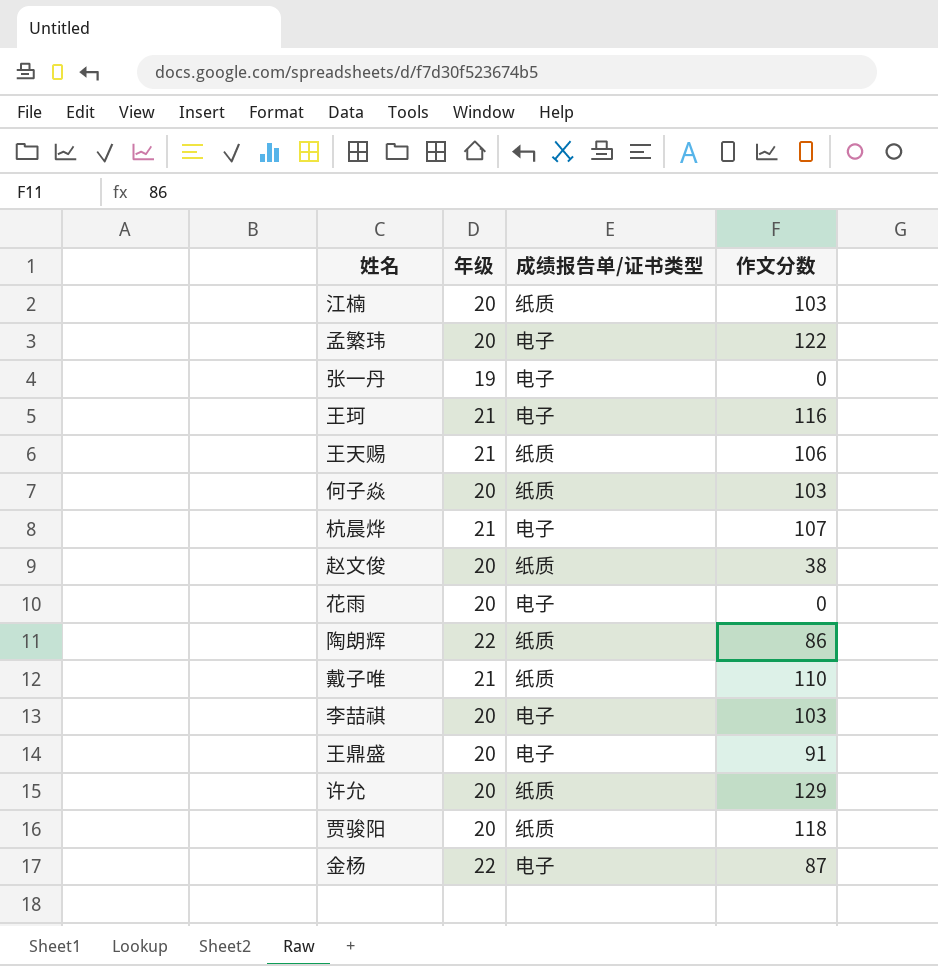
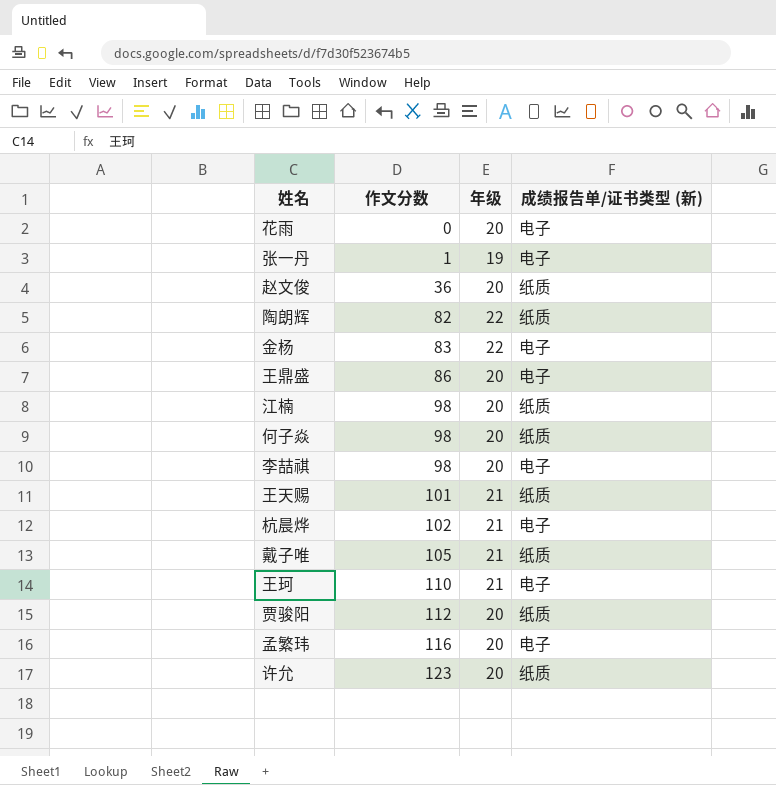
row order: none -> 作文分数 ascending
column 作文分数 | position: 4 -> 2
column name: 成绩报告单/证书类型 -> 成绩报告单/证书类型 (新)
张一丹 | 作文分数: 0 -> 1
赵文俊 | 作文分数: 38 -> 36
陶朗辉 | 作文分数: 86 -> 82
金杨 | 作文分数: 87 -> 83
王鼎盛 | 作文分数: 91 -> 86
江楠 | 作文分数: 103 -> 98
何子焱 | 作文分数: 103 -> 98
李喆祺 | 作文分数: 103 -> 98
王天赐 | 作文分数: 106 -> 101
杭晨烨 | 作文分数: 107 -> 102
戴子唯 | 作文分数: 110 -> 105
王珂 | 作文分数: 116 -> 110
贾骏阳 | 作文分数: 118 -> 112
孟繁玮 | 作文分数: 122 -> 116
许允 | 作文分数: 129 -> 123

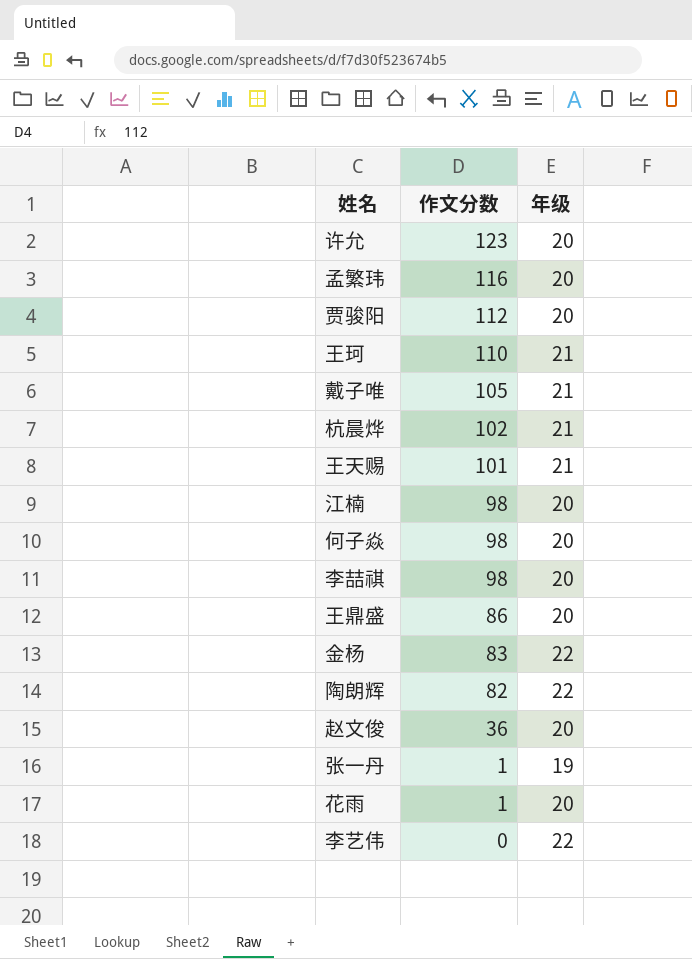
row order: 作文分数 ascending -> 作文分数 descending
column 成绩报告单/证书类型 (新) | position: 4 -> none
花雨 | 作文分数: 0 -> 1
row 李艺伟: none -> 0 | 22

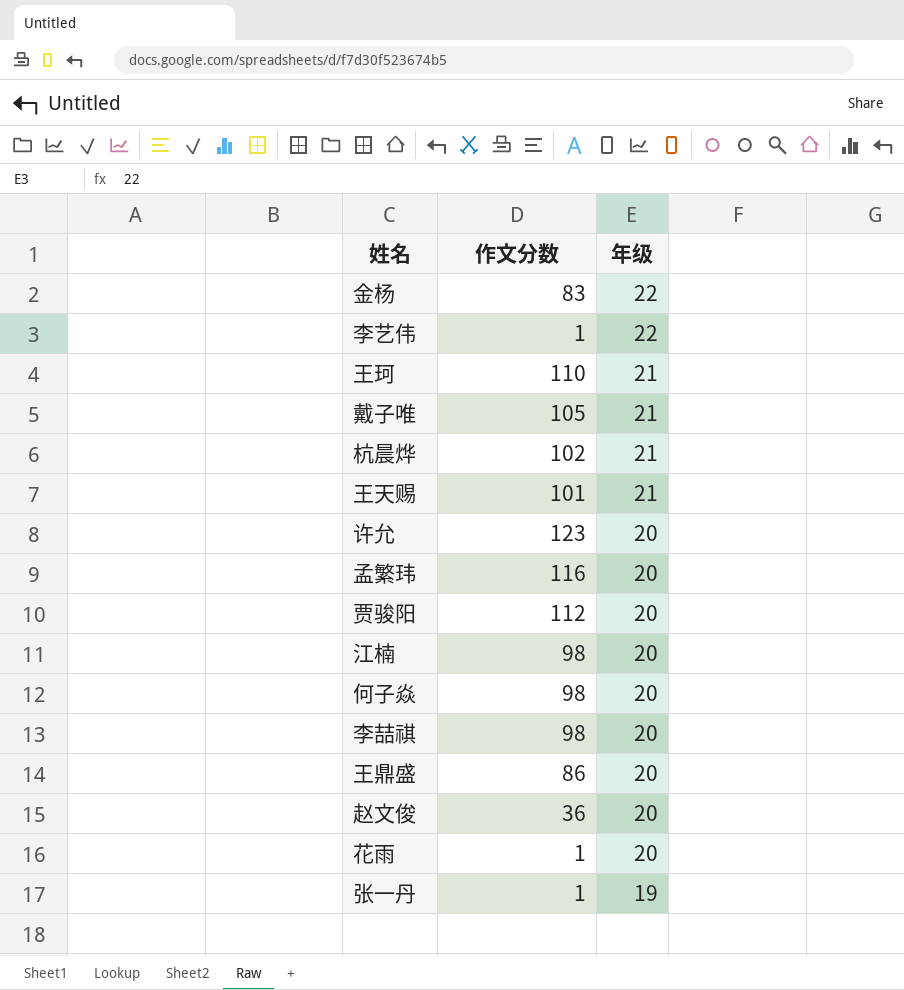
row order: 作文分数 descending -> 年级 descending
row 陶朗辉: 82 | 22 -> none
李艺伟 | 作文分数: 0 -> 1

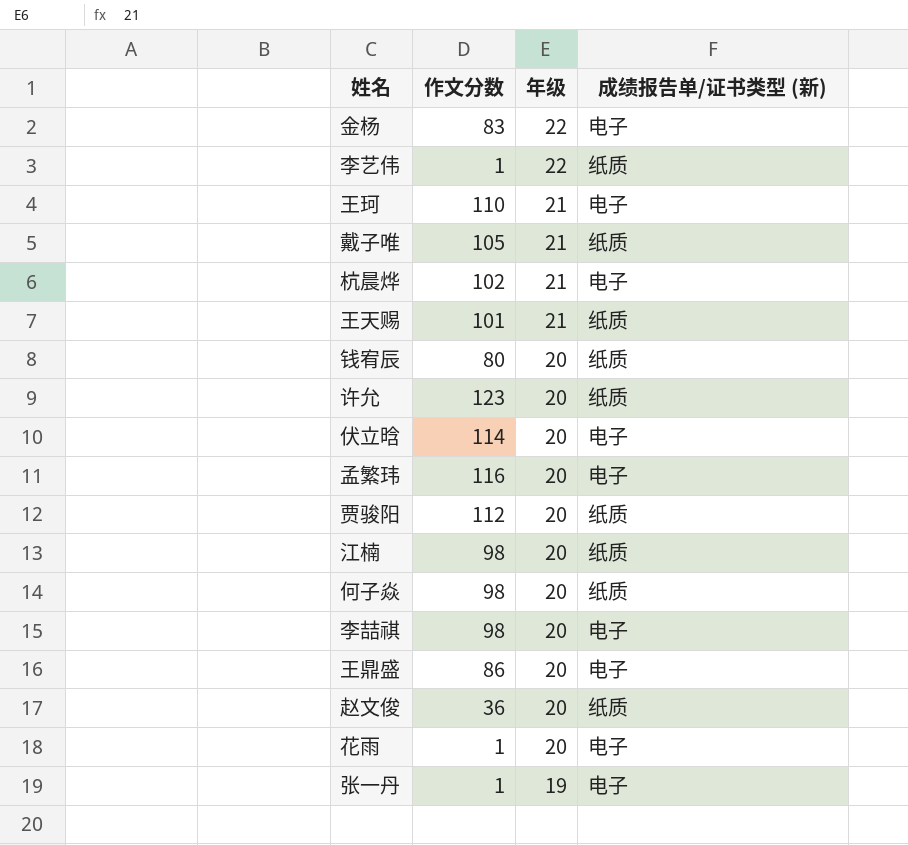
column 成绩报告单/证书类型 (新) | position: none -> 4
row 钱宥辰: none -> 80 | 20 | 纸质
row 伏立晗: none -> 114 | 20 | 电子

